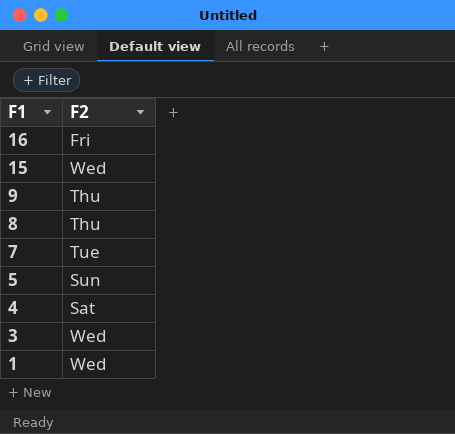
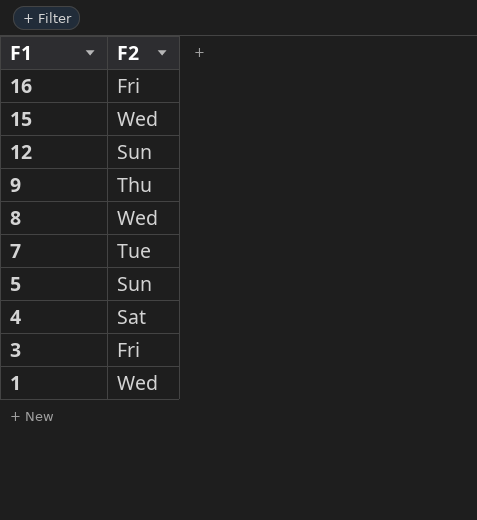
row 12: none -> Sun
8 | F2: Thu -> Wed
3 | F2: Wed -> Fri

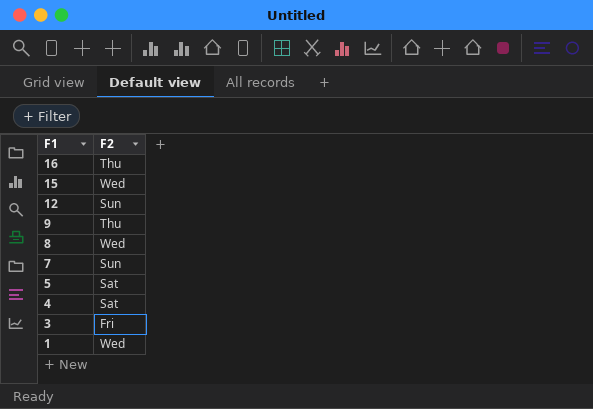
16 | F2: Fri -> Thu
7 | F2: Tue -> Sun
5 | F2: Sun -> Sat

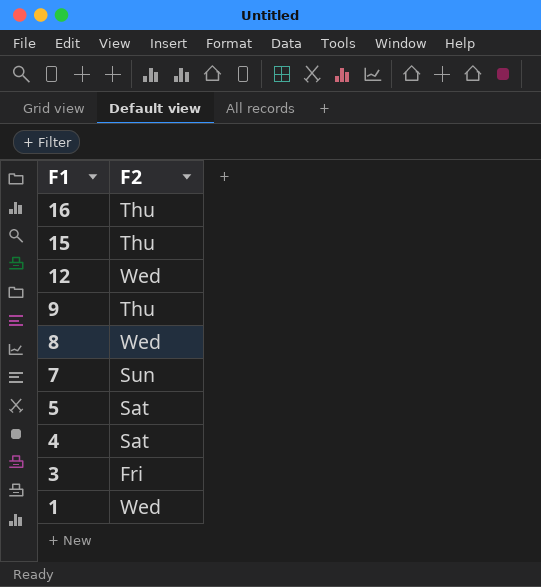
15 | F2: Wed -> Thu
12 | F2: Sun -> Wed

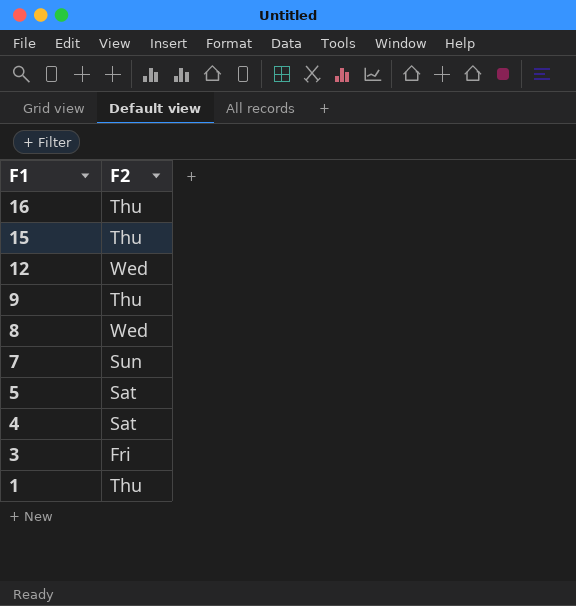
1 | F2: Wed -> Thu

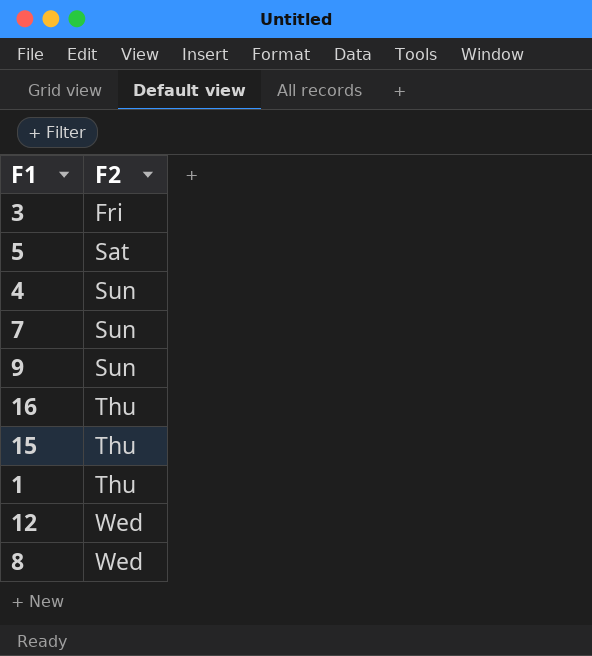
row order: F1 descending -> F2 ascending
4 | F2: Sat -> Sun
9 | F2: Thu -> Sun

